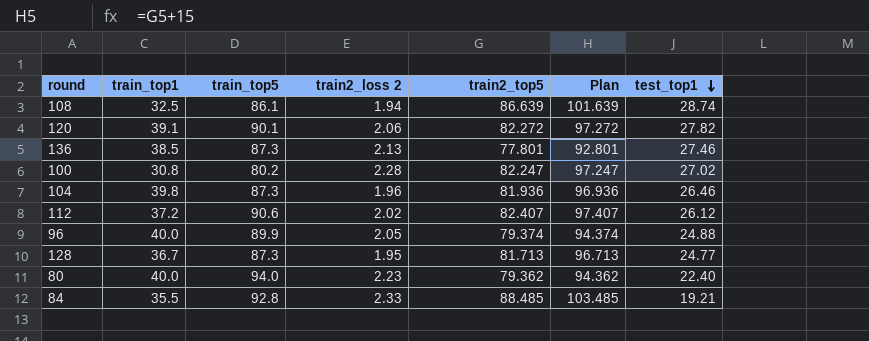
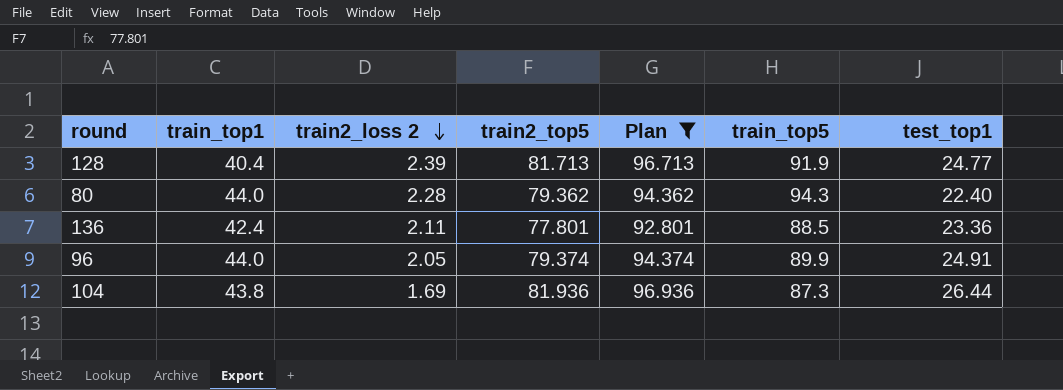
filter: none -> Plan <= 96.936
row order: test_top1 descending -> train2_loss 2 descending
column train_top5 | position: 3 -> 6
128 | train_top1: 36.7 -> 40.4
128 | train2_loss 2: 1.95 -> 2.39
128 | train_top5: 87.3 -> 91.9
80 | train_top1: 40.0 -> 44.0
80 | train2_loss 2: 2.23 -> 2.28
80 | train_top5: 94.0 -> 94.3
136 | train_top1: 38.5 -> 42.4
136 | train2_loss 2: 2.13 -> 2.11
136 | train_top5: 87.3 -> 88.5
136 | test_top1: 27.46 -> 23.36
96 | train_top1: 40.0 -> 44.0
96 | test_top1: 24.88 -> 24.91
104 | train_top1: 39.8 -> 43.8
104 | train2_loss 2: 1.96 -> 1.69
104 | test_top1: 26.46 -> 26.44

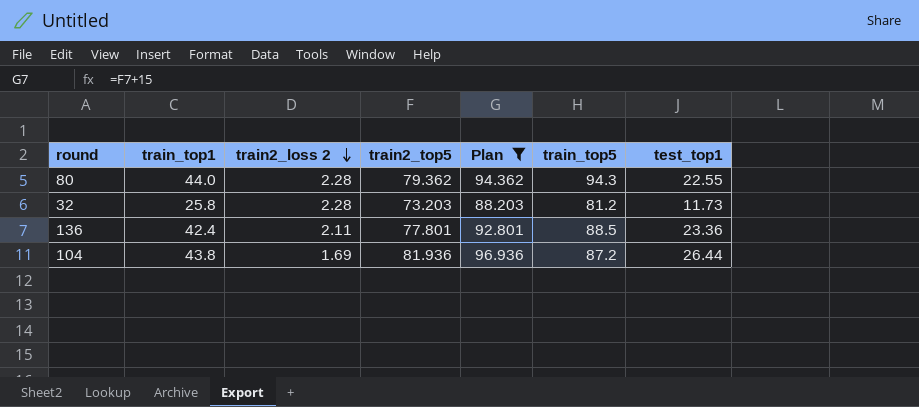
row 128: 40.4 | 2.39 | 81.713 | 96.713 | 91.9 | 24.77 -> none
row 96: 44.0 | 2.05 | 79.374 | 94.374 | 89.9 | 24.91 -> none
80 | test_top1: 22.40 -> 22.55
row 32: none -> 25.8 | 2.28 | 73.203 | 88.203 | 81.2 | 11.73
104 | train_top5: 87.3 -> 87.2

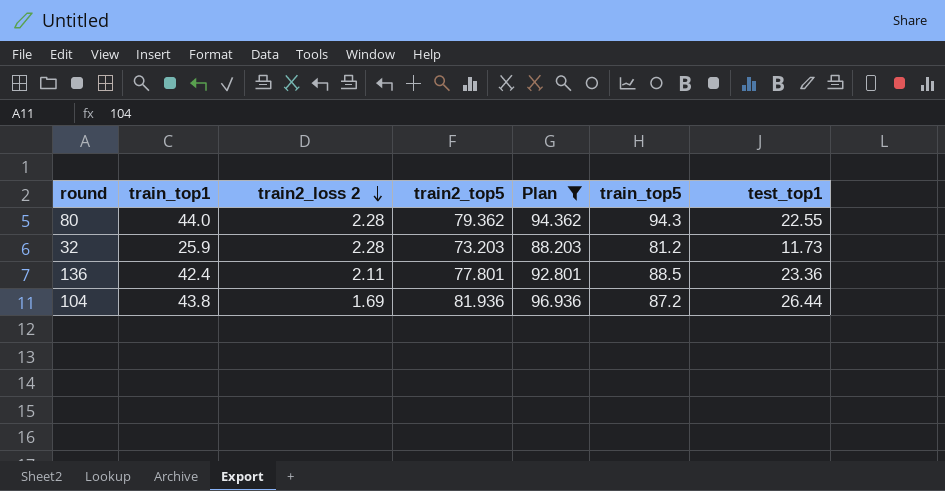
32 | train_top1: 25.8 -> 25.9

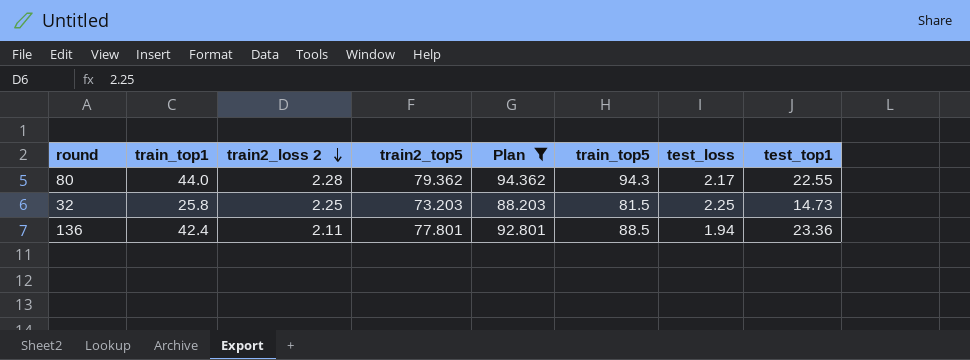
column test_loss | position: none -> 7
row 104: 43.8 | 1.69 | 81.936 | 96.936 | 87.2 | 26.44 -> none
32 | train_top1: 25.9 -> 25.8
32 | train2_loss 2: 2.28 -> 2.25
32 | train_top5: 81.2 -> 81.5
32 | test_top1: 11.73 -> 14.73

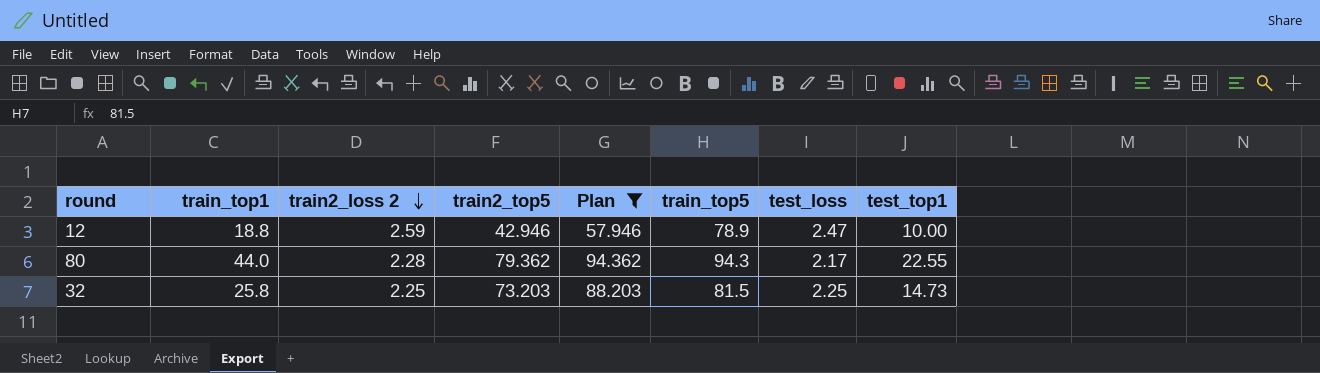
row 136: 42.4 | 2.11 | 77.801 | 92.801 | 88.5 | 1.94 | 23.36 -> none
row 12: none -> 18.8 | 2.59 | 42.946 | 57.946 | 78.9 | 2.47 | 10.00

